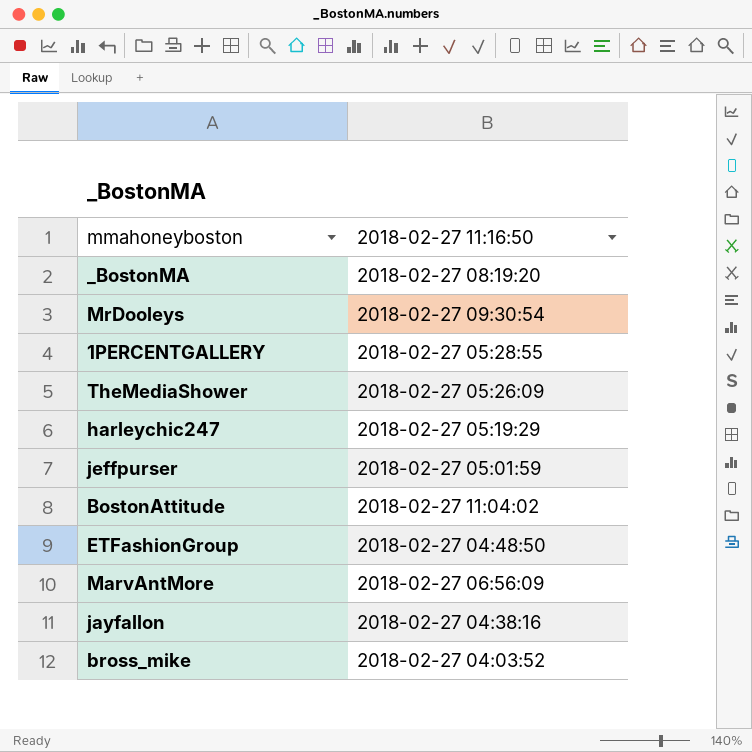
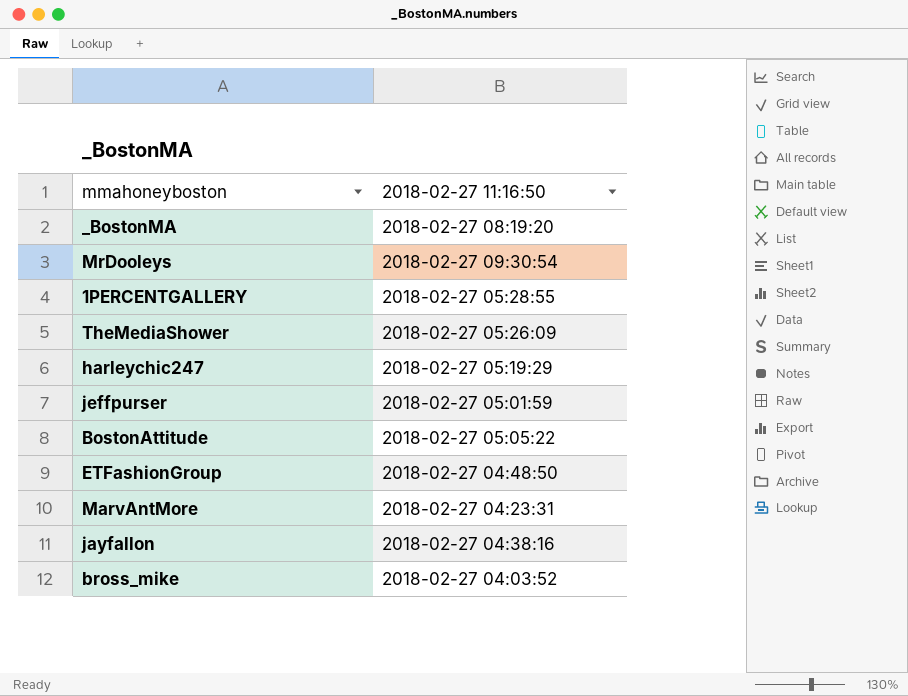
BostonAttitude | 2018-02-27 11:16:50: 2018-02-27 11:04:02 -> 2018-02-27 05:05:22
MarvAntMore | 2018-02-27 11:16:50: 2018-02-27 06:56:09 -> 2018-02-27 04:23:31

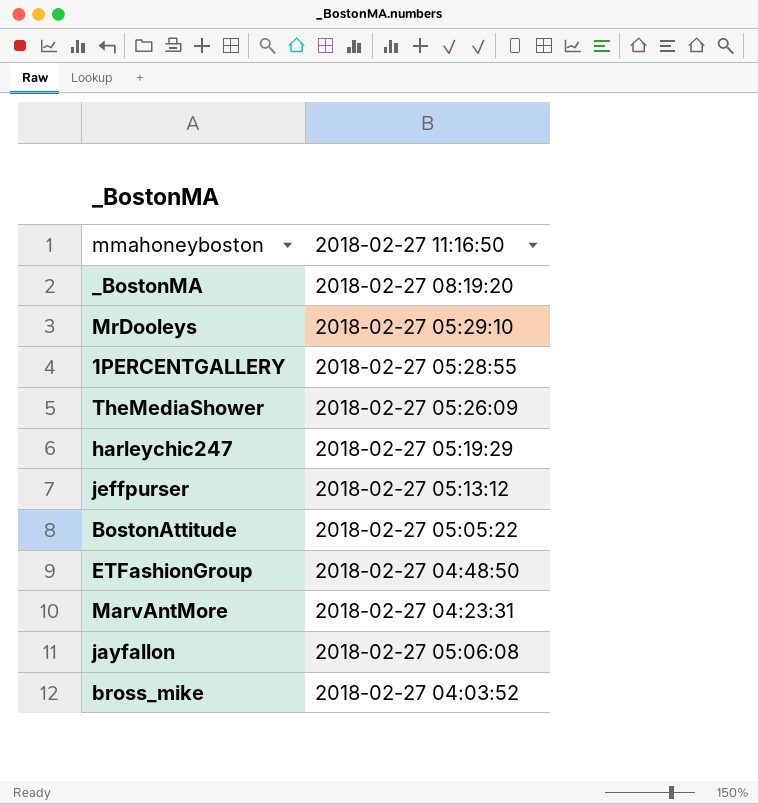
MrDooleys | 2018-02-27 11:16:50: 2018-02-27 09:30:54 -> 2018-02-27 05:29:10
jeffpurser | 2018-02-27 11:16:50: 2018-02-27 05:01:59 -> 2018-02-27 05:13:12
jayfallon | 2018-02-27 11:16:50: 2018-02-27 04:38:16 -> 2018-02-27 05:06:08

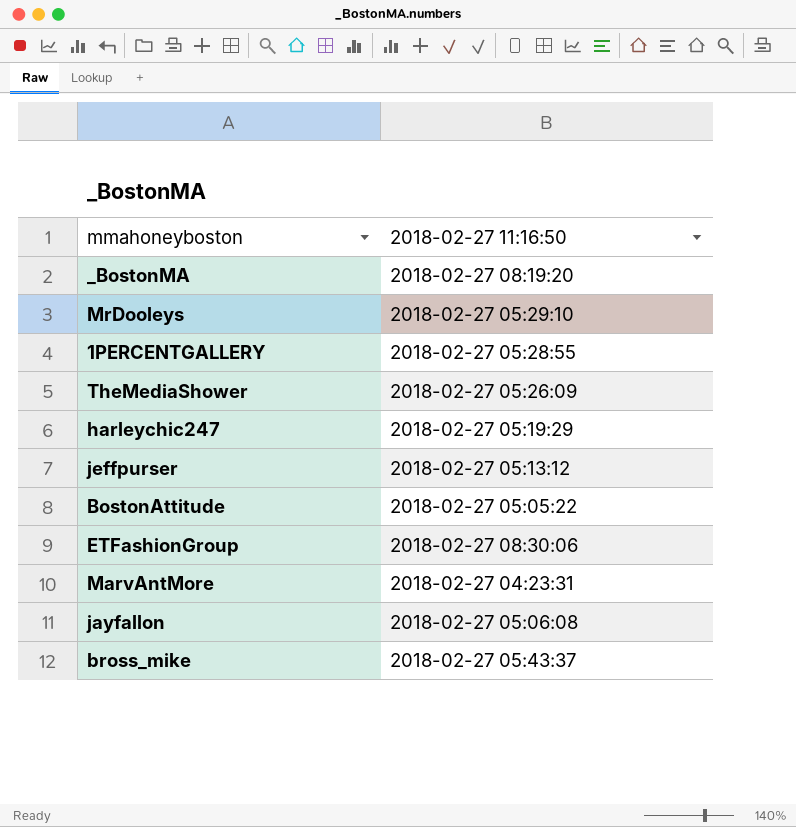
ETFashionGroup | 2018-02-27 11:16:50: 2018-02-27 04:48:50 -> 2018-02-27 08:30:06
bross_mike | 2018-02-27 11:16:50: 2018-02-27 04:03:52 -> 2018-02-27 05:43:37

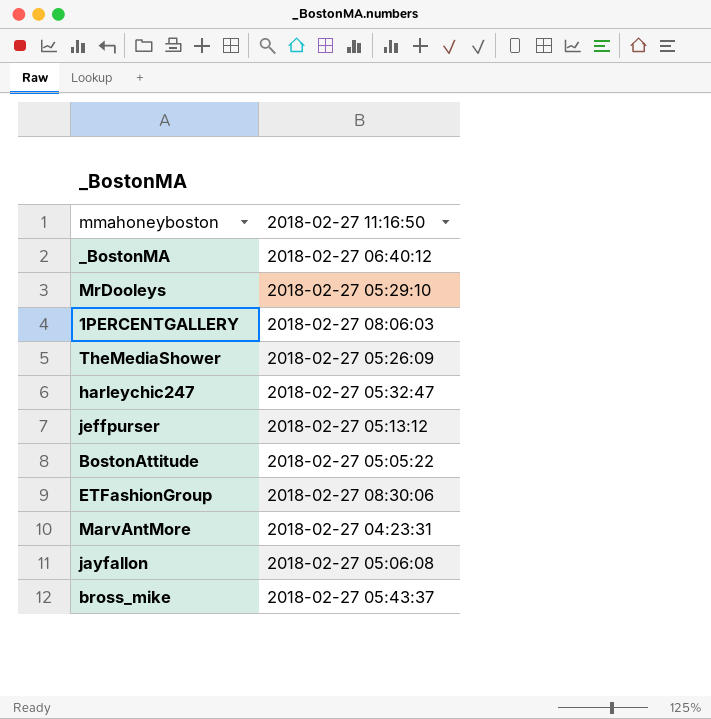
_BostonMA | 2018-02-27 11:16:50: 2018-02-27 08:19:20 -> 2018-02-27 06:40:12
1PERCENTGALLERY | 2018-02-27 11:16:50: 2018-02-27 05:28:55 -> 2018-02-27 08:06:03
harleychic247 | 2018-02-27 11:16:50: 2018-02-27 05:19:29 -> 2018-02-27 05:32:47

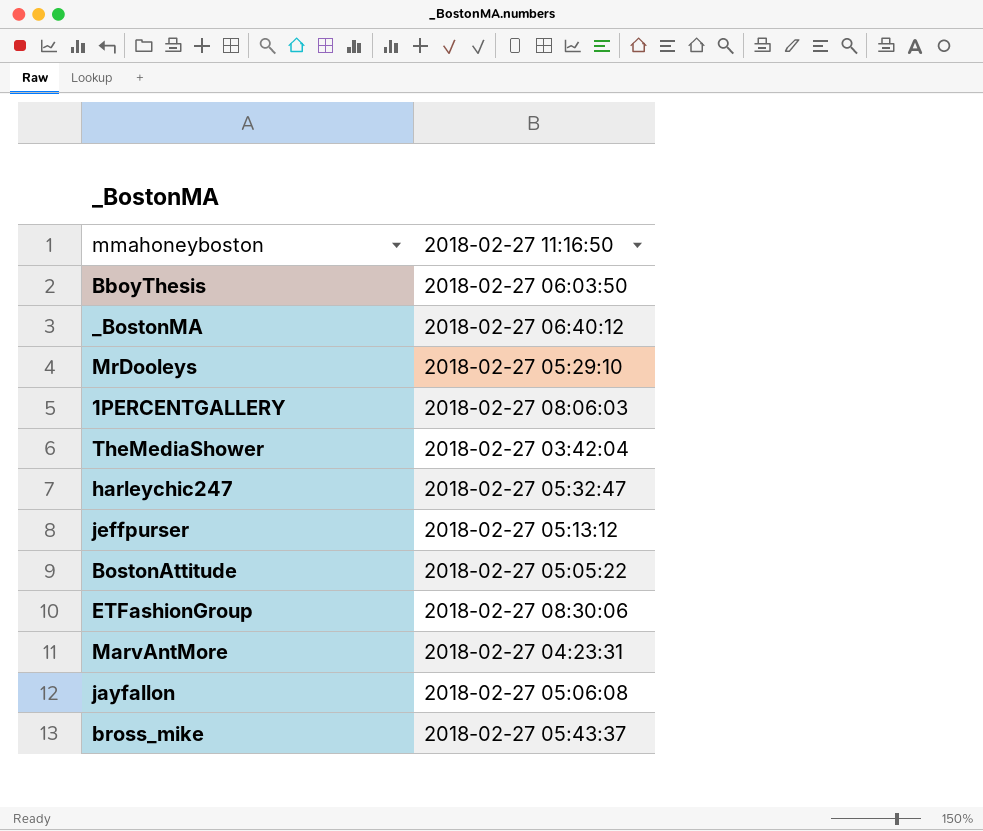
row BboyThesis: none -> 2018-02-27 06:03:50
TheMediaShower | 2018-02-27 11:16:50: 2018-02-27 05:26:09 -> 2018-02-27 03:42:04

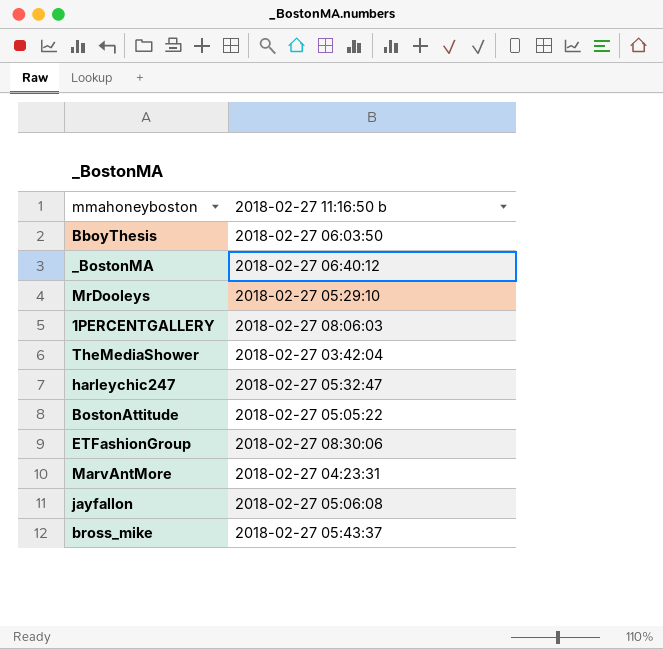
column name: 2018-02-27 11:16:50 -> 2018-02-27 11:16:50 b
row jeffpurser: 2018-02-27 05:13:12 -> none

